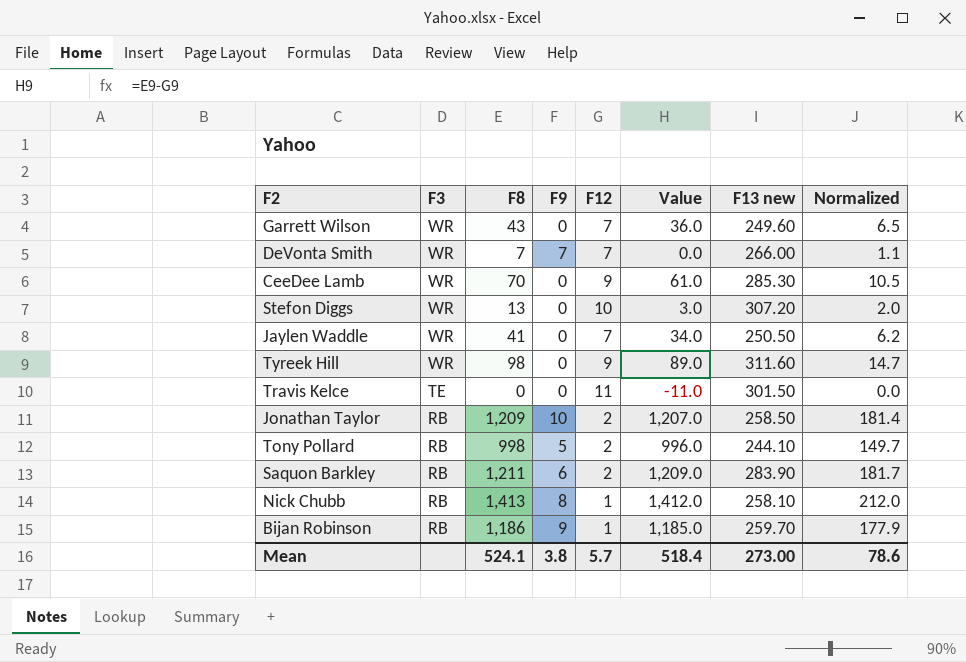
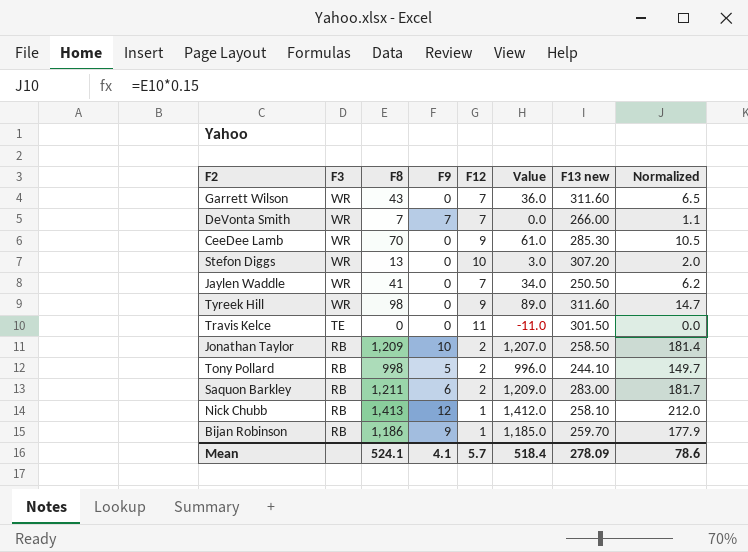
Garrett Wilson | F13 new: 249.60 -> 311.60
Saquon Barkley | F13 new: 283.90 -> 283.00
Nick Chubb | F9: 8 -> 12
Mean | F9: 3.8 -> 4.1
Mean | F13 new: 273.00 -> 278.09

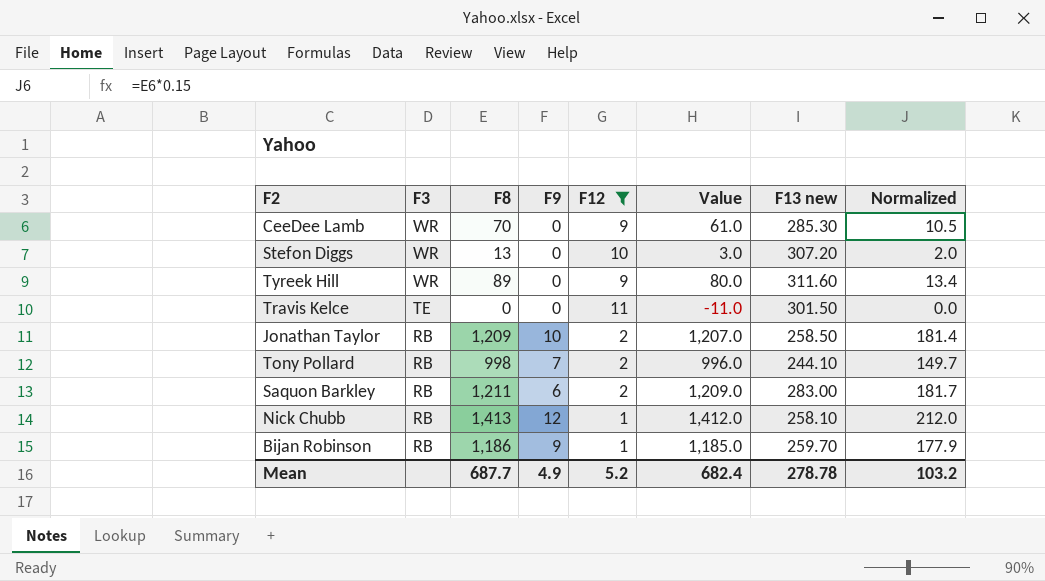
filter: none -> F12 != 7
Tyreek Hill | F8: 98 -> 89
Tyreek Hill | Value: 89.0 -> 80.0
Tyreek Hill | Normalized: 14.7 -> 13.4
Tony Pollard | F9: 5 -> 7
Mean | F8: 524.1 -> 687.7
Mean | F9: 4.1 -> 4.9
Mean | F12: 5.7 -> 5.2
Mean | Value: 518.4 -> 682.4
Mean | F13 new: 278.09 -> 278.78
Mean | Normalized: 78.6 -> 103.2

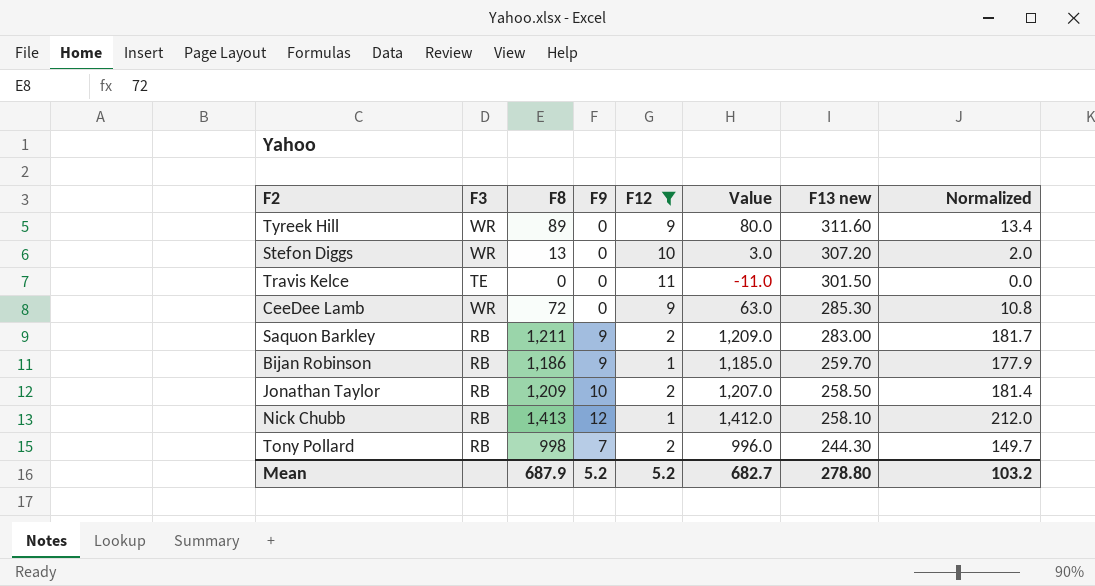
row order: F3 descending -> F13 new descending
CeeDee Lamb | F8: 70 -> 72
CeeDee Lamb | Value: 61.0 -> 63.0
CeeDee Lamb | Normalized: 10.5 -> 10.8
Saquon Barkley | F9: 6 -> 9
Tony Pollard | F13 new: 244.10 -> 244.30
Mean | F8: 687.7 -> 687.9
Mean | F9: 4.9 -> 5.2
Mean | Value: 682.4 -> 682.7
Mean | F13 new: 278.78 -> 278.80

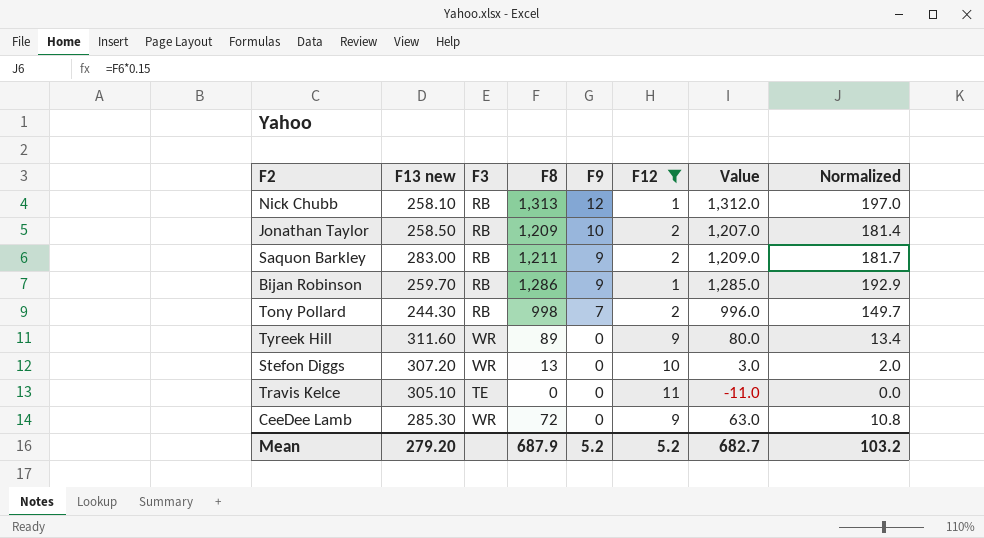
row order: F13 new descending -> F9 descending
column F13 new | position: 7 -> 2
Nick Chubb | F8: 1,413 -> 1,313
Nick Chubb | Value: 1,412.0 -> 1,312.0
Nick Chubb | Normalized: 212.0 -> 197.0
Bijan Robinson | F8: 1,186 -> 1,286
Bijan Robinson | Value: 1,185.0 -> 1,285.0
Bijan Robinson | Normalized: 177.9 -> 192.9
Travis Kelce | F13 new: 301.50 -> 305.10
Mean | F13 new: 278.80 -> 279.20

